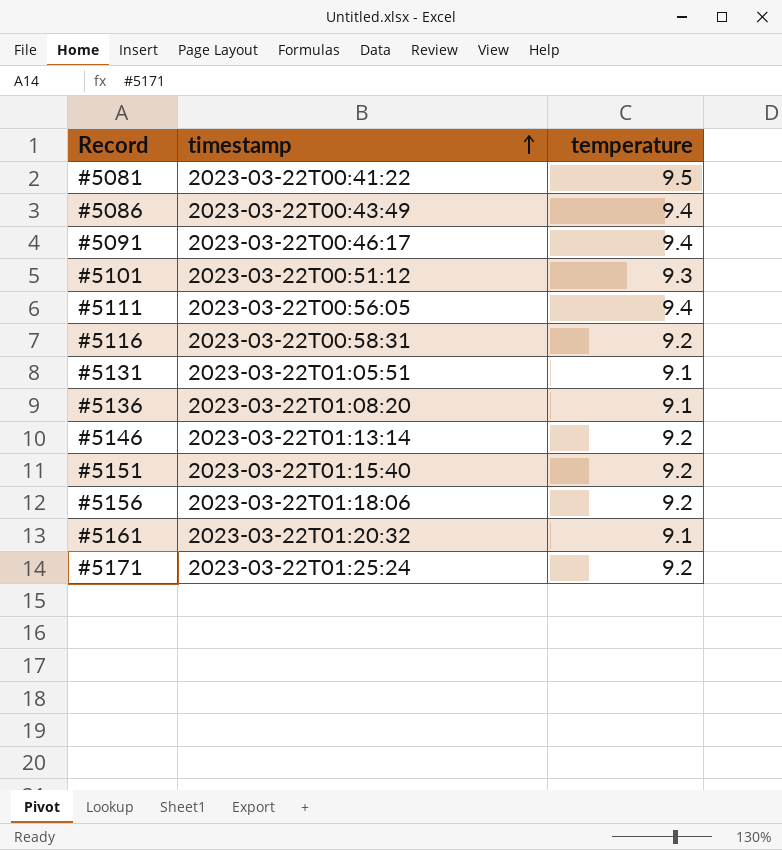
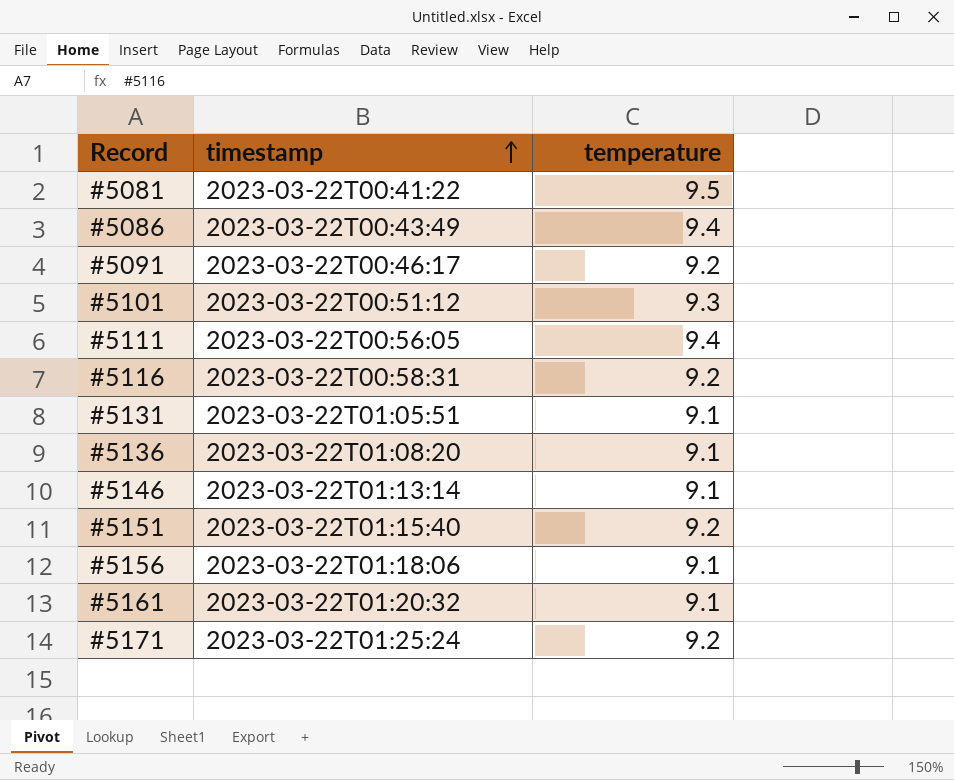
#5091 | temperature: 9.4 -> 9.2
#5146 | temperature: 9.2 -> 9.1
#5156 | temperature: 9.2 -> 9.1

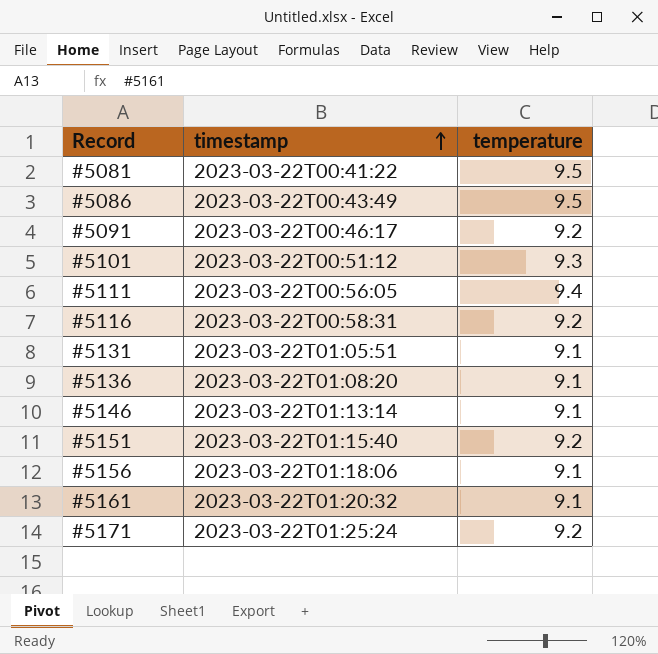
#5086 | temperature: 9.4 -> 9.5

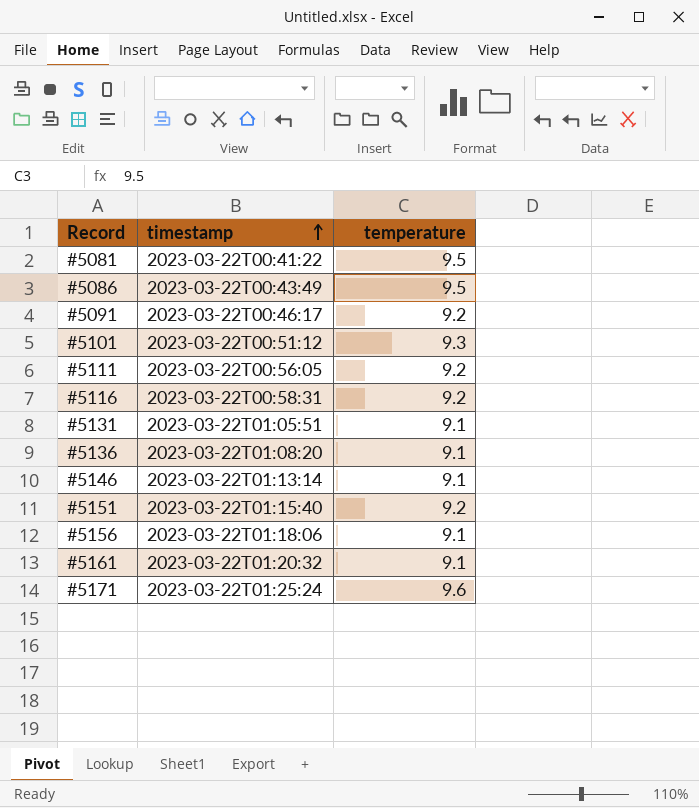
#5111 | temperature: 9.4 -> 9.2
#5171 | temperature: 9.2 -> 9.6

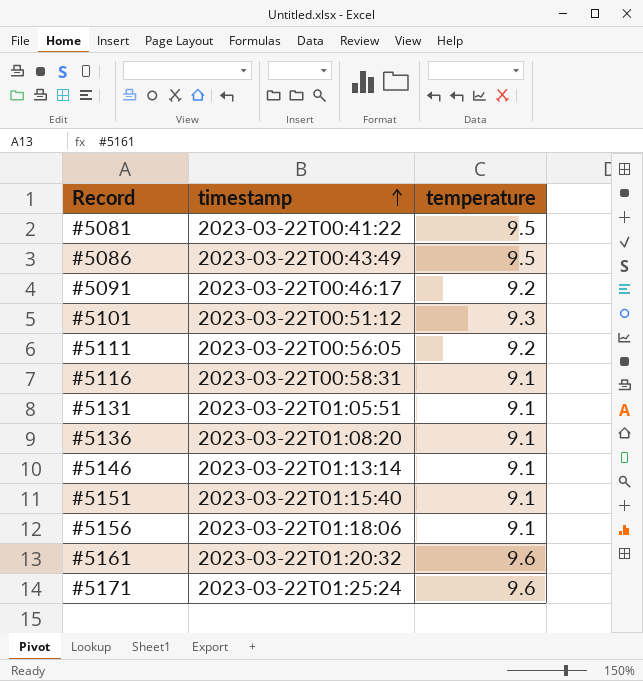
#5116 | temperature: 9.2 -> 9.1
#5151 | temperature: 9.2 -> 9.1
#5161 | temperature: 9.1 -> 9.6

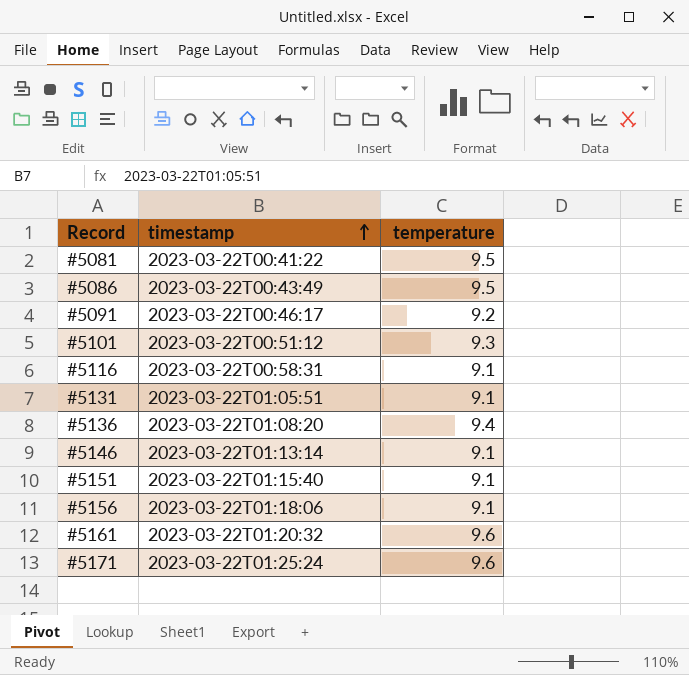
row #5111: 2023-03-22T00:56:05 | 9.2 -> none
#5136 | temperature: 9.1 -> 9.4

